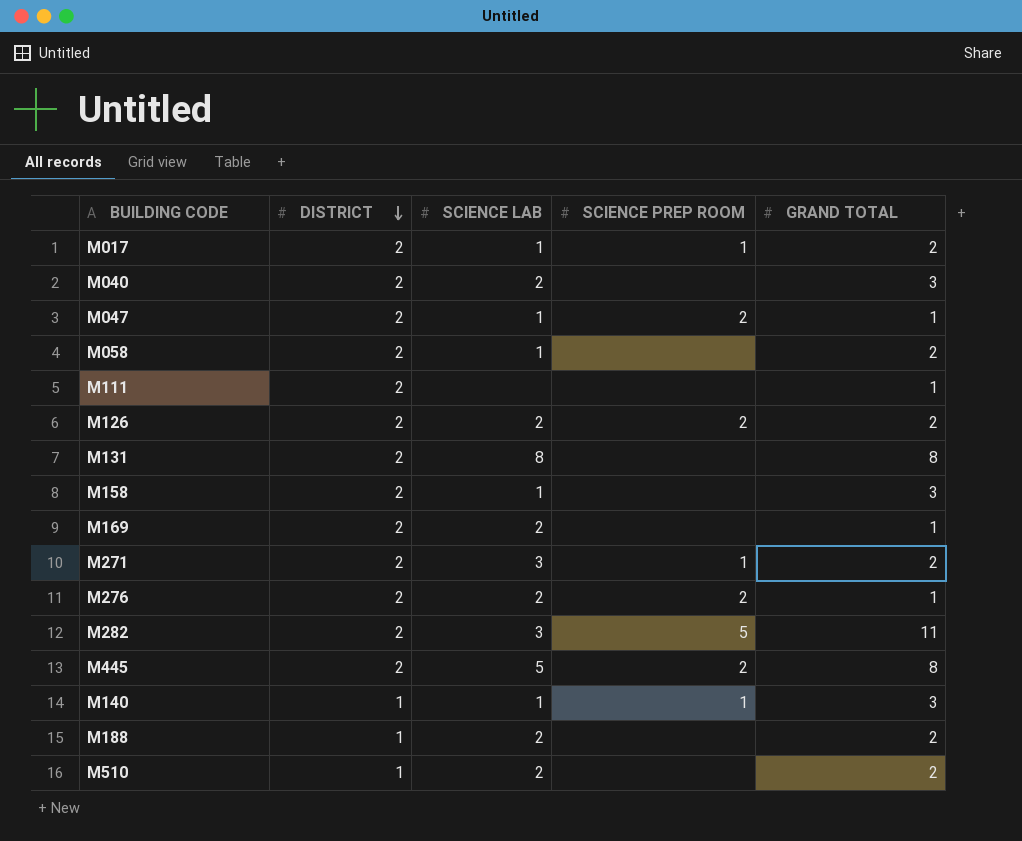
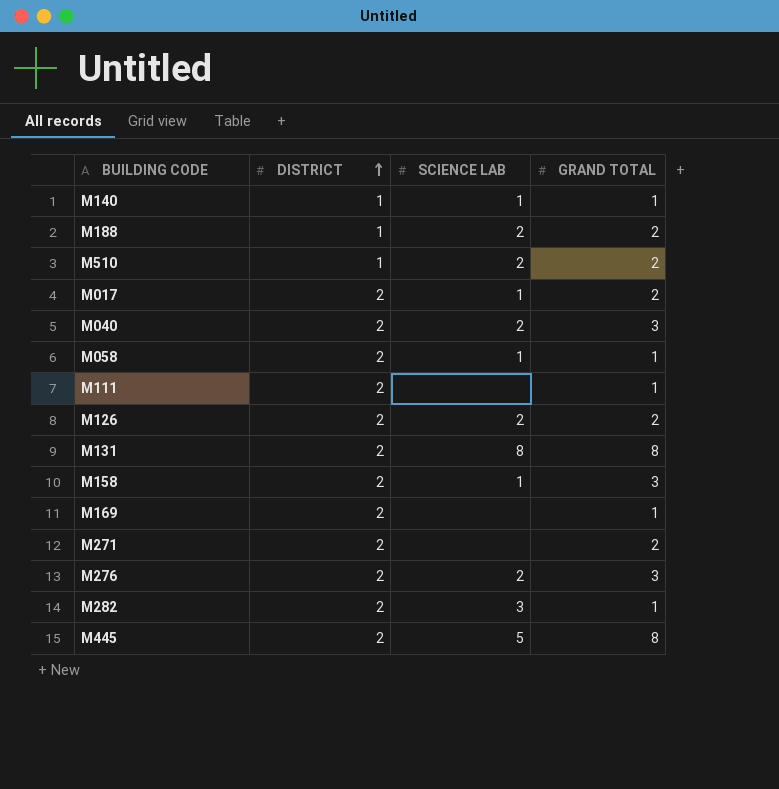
row order: DISTRICT descending -> DISTRICT ascending
column SCIENCE PREP ROOM | position: 4 -> none
row M047: 2 | 1 | 2 | 1 -> none
M140 | GRAND TOTAL: 3 -> 1
M058 | GRAND TOTAL: 2 -> 1
M169 | SCIENCE LAB: 2 -> none
M271 | SCIENCE LAB: 3 -> none
M276 | GRAND TOTAL: 1 -> 3
M282 | GRAND TOTAL: 11 -> 1

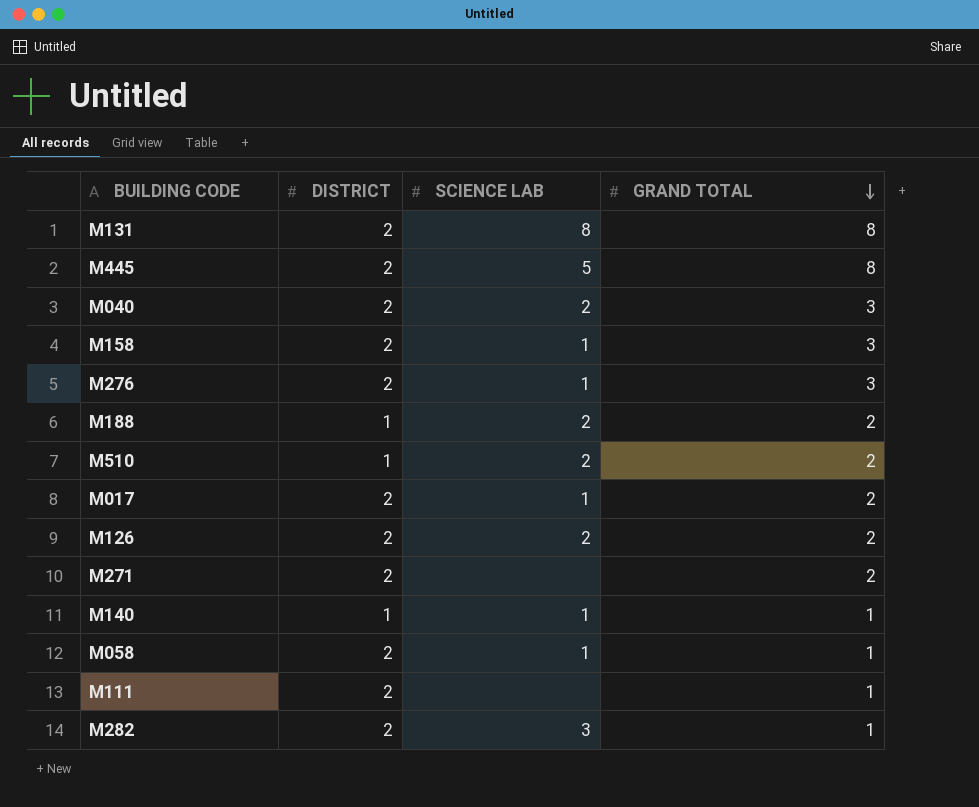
row order: DISTRICT ascending -> GRAND TOTAL descending
row M169: 2 | none | 1 -> none
M276 | SCIENCE LAB: 2 -> 1

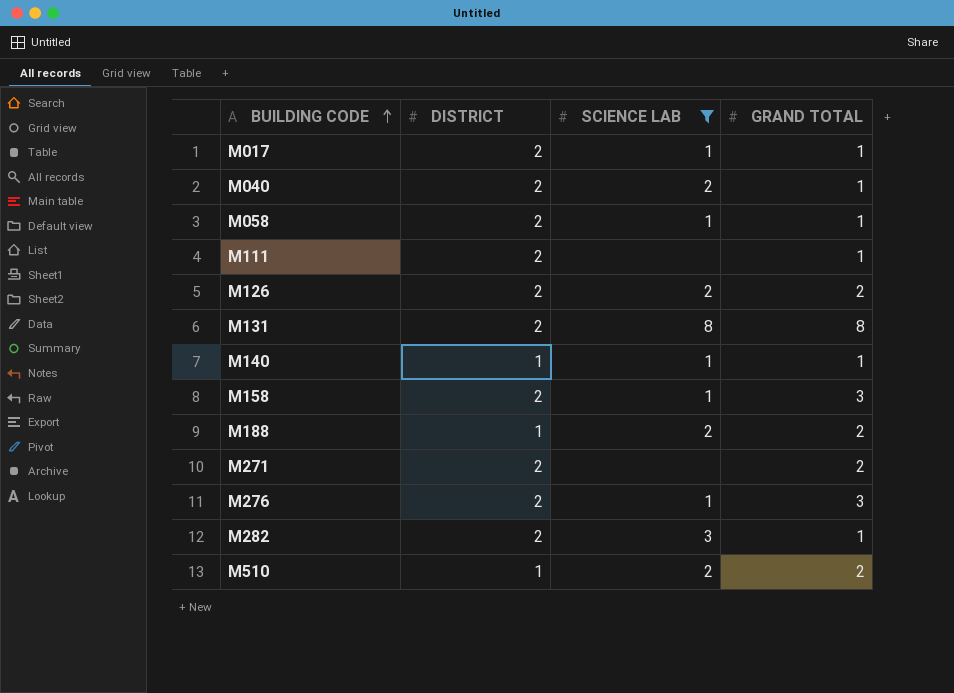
filter: none -> SCIENCE LAB != 5
row order: GRAND TOTAL descending -> BUILDING CODE ascending
M017 | GRAND TOTAL: 2 -> 1
M040 | GRAND TOTAL: 3 -> 1

